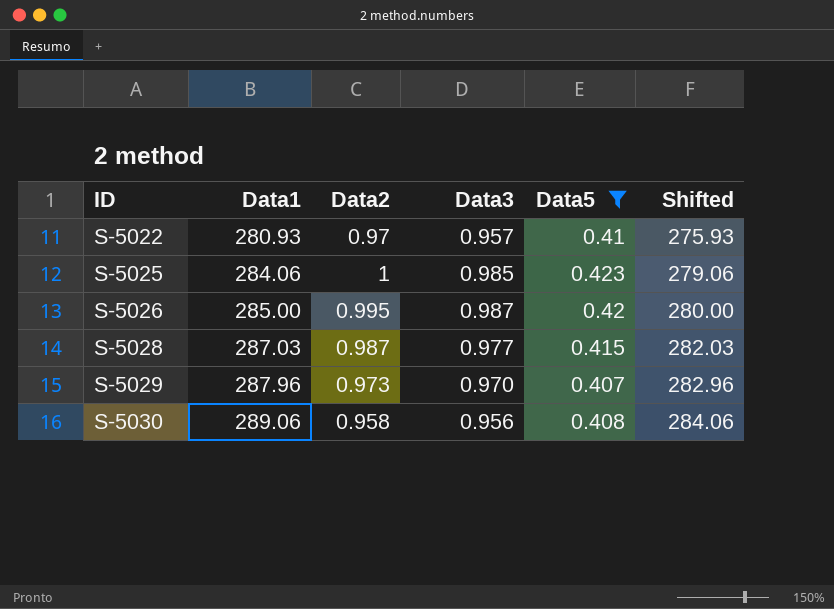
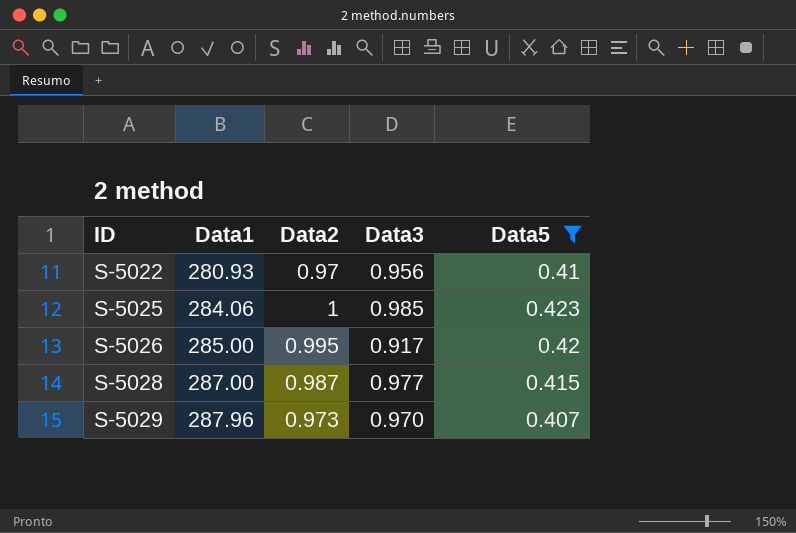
column Shifted | formula: [Data1] - 5 -> none
row S-5030: 289.06 | 0.958 | 0.956 | 0.408 | 284.06 -> none
S-5022 | Data3: 0.957 -> 0.956
S-5026 | Data3: 0.987 -> 0.917
S-5028 | Data1: 287.03 -> 287.00

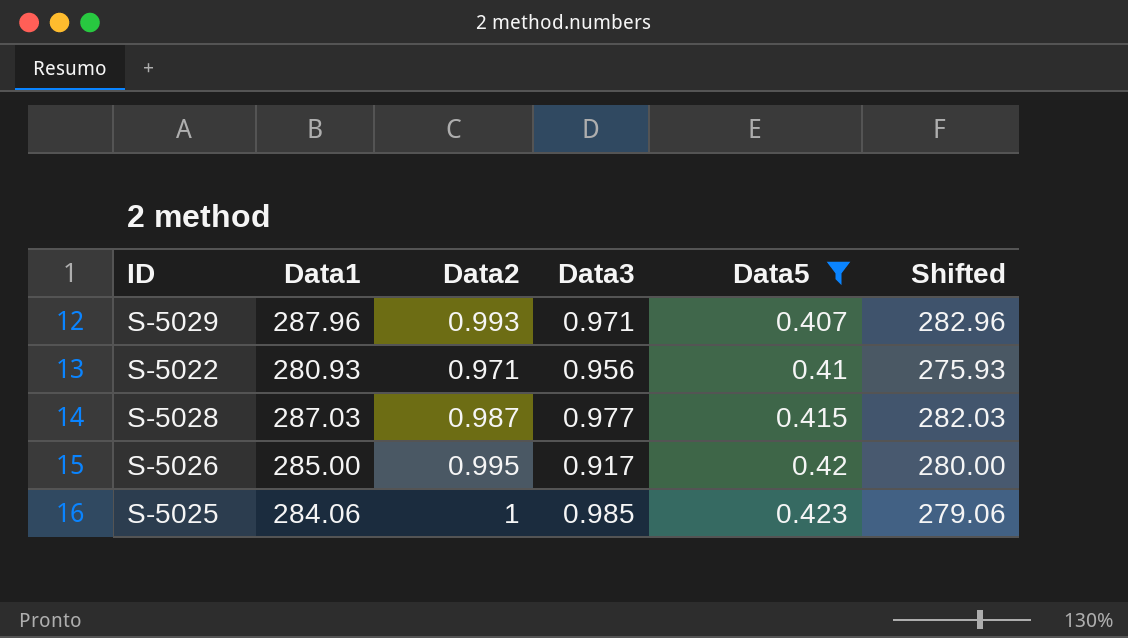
row order: ID ascending -> Data5 ascending
column Shifted | formula: none -> [Data1] - 5
S-5029 | Data2: 0.973 -> 0.993
S-5029 | Data3: 0.970 -> 0.971
S-5022 | Data2: 0.97 -> 0.971
S-5028 | Data1: 287.00 -> 287.03

